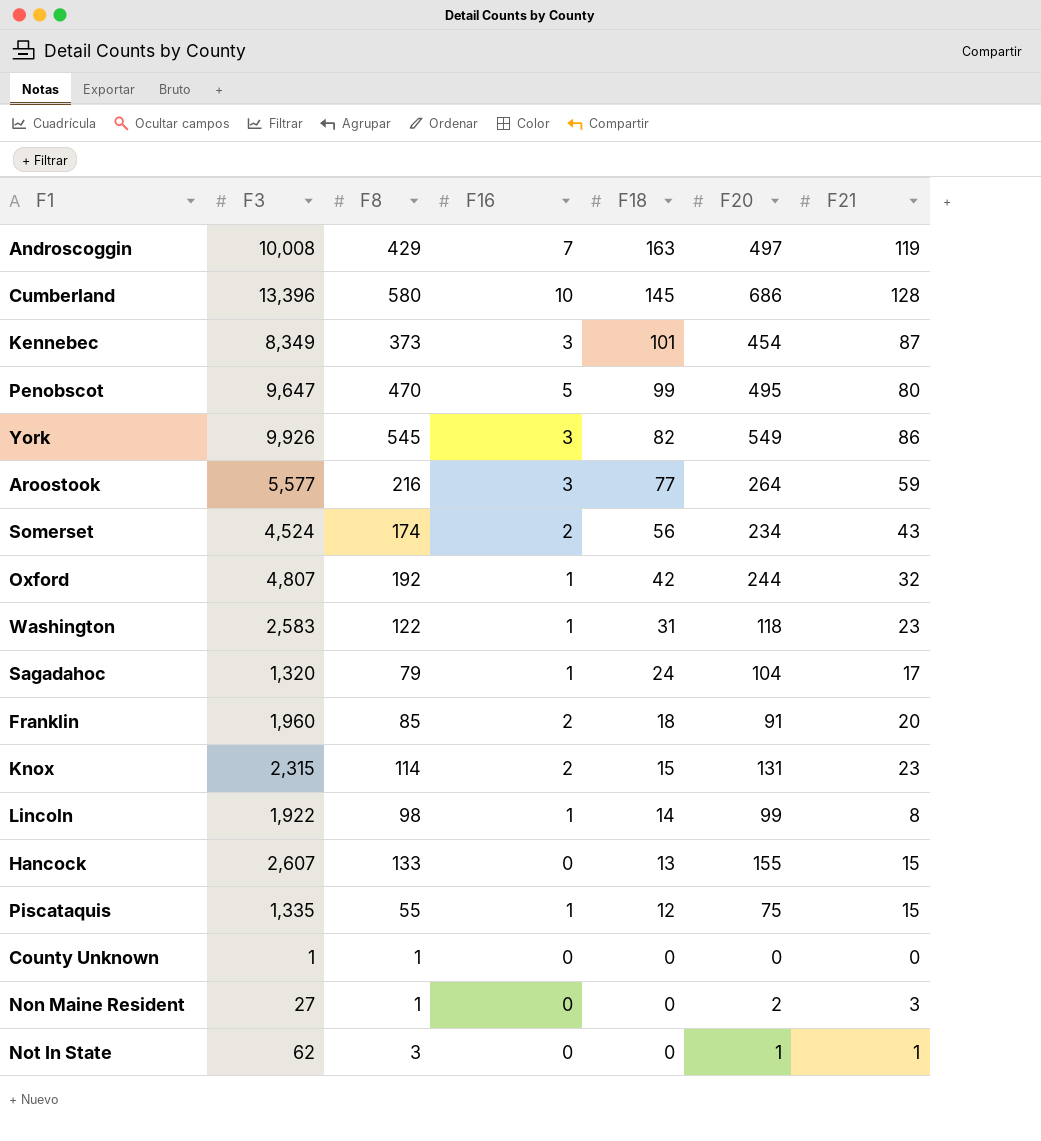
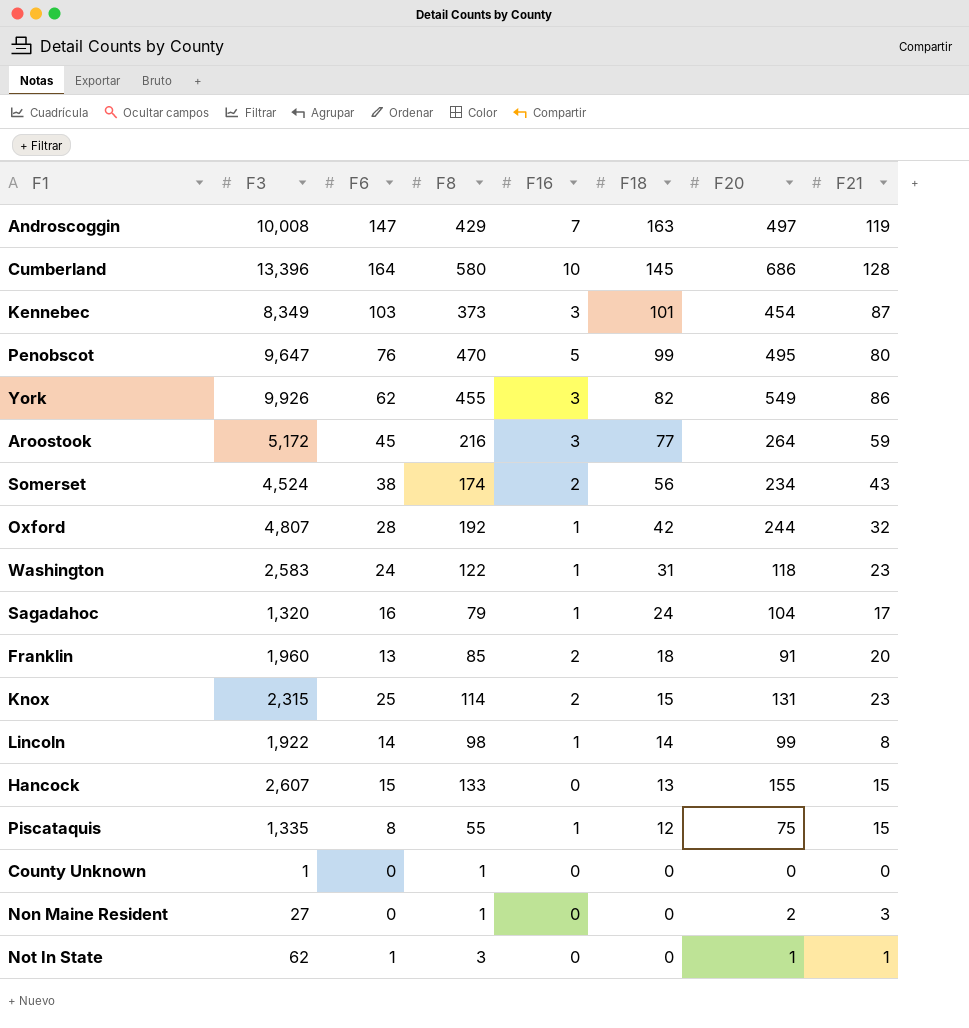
column F6 | position: none -> 3
York | F8: 545 -> 455
Aroostook | F3: 5,577 -> 5,172

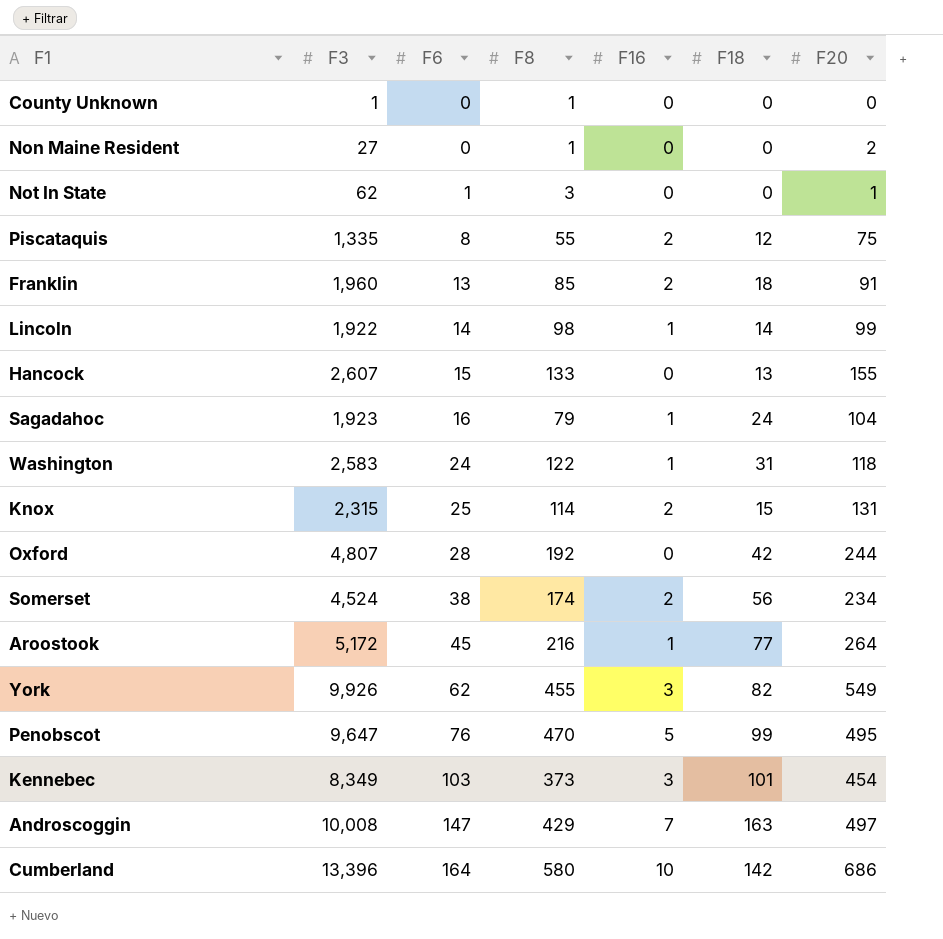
row order: F18 descending -> F6 ascending
column F21 | position: 8 -> none
Piscataquis | F16: 1 -> 2
Sagadahoc | F3: 1,320 -> 1,923
Oxford | F16: 1 -> 0
Aroostook | F16: 3 -> 1
Cumberland | F18: 145 -> 142

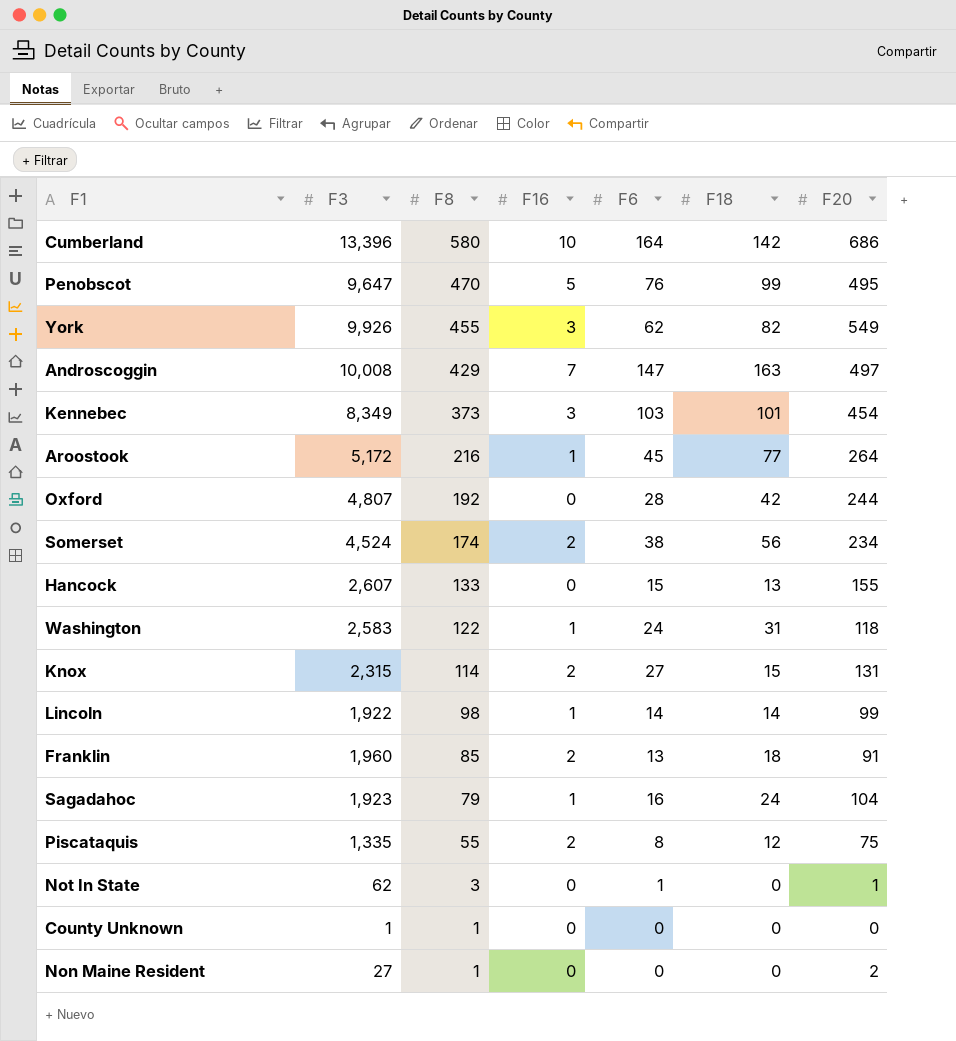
row order: F6 ascending -> F8 descending
column F6 | position: 3 -> 5
Knox | F6: 25 -> 27

